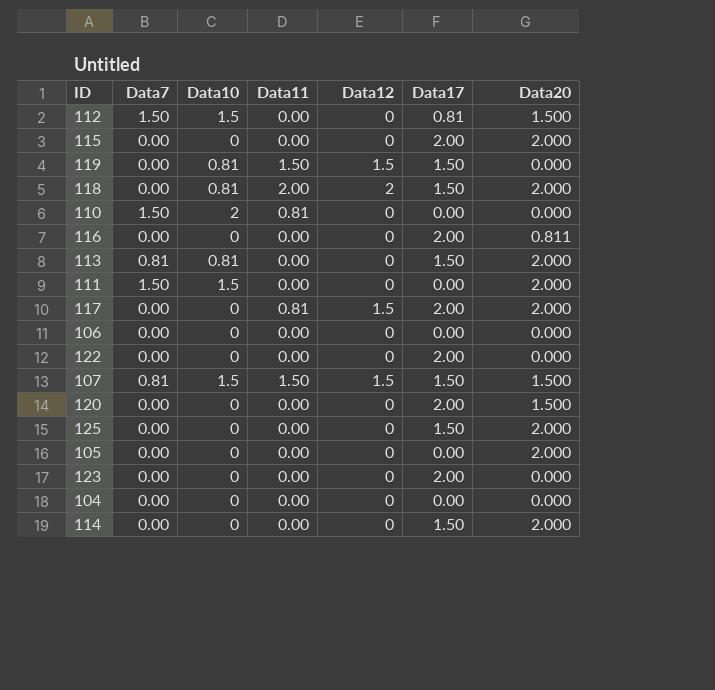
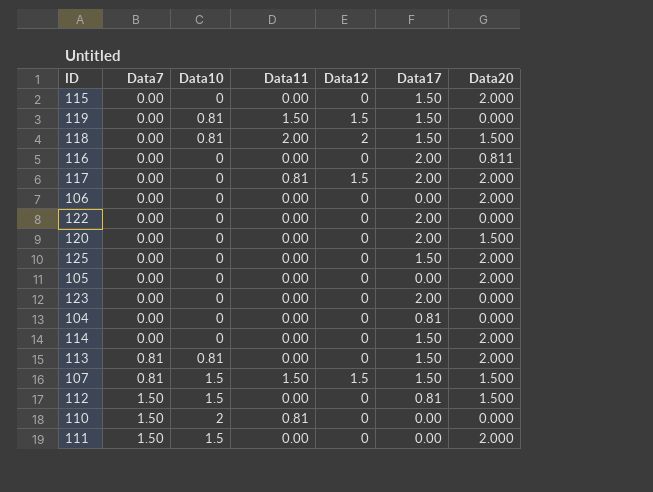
row order: none -> Data7 ascending
115 | Data17: 2.00 -> 1.50
118 | Data20: 2.000 -> 1.500
106 | Data20: 0.000 -> 2.000
104 | Data17: 0.00 -> 0.81

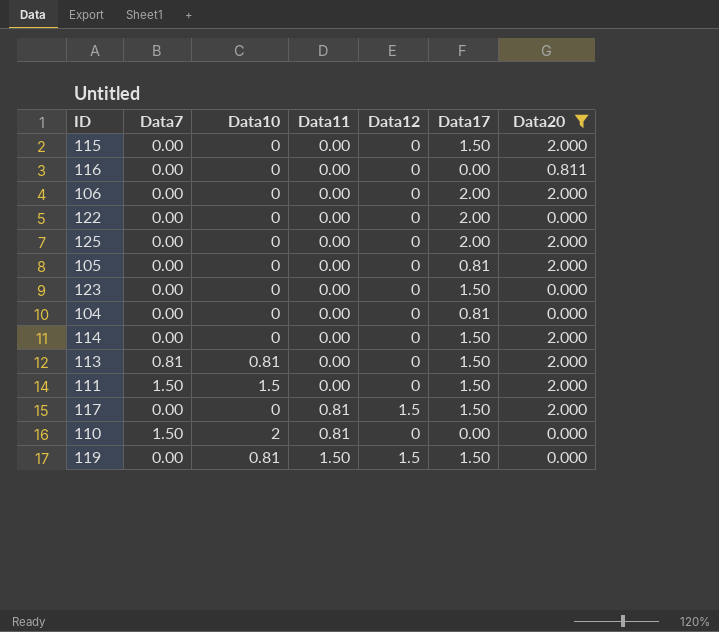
filter: none -> Data20 != 1.500
row order: Data7 ascending -> Data11 ascending
116 | Data17: 2.00 -> 0.00
106 | Data17: 0.00 -> 2.00
125 | Data17: 1.50 -> 2.00
105 | Data17: 0.00 -> 0.81
123 | Data17: 2.00 -> 1.50
111 | Data17: 0.00 -> 1.50
117 | Data17: 2.00 -> 1.50

